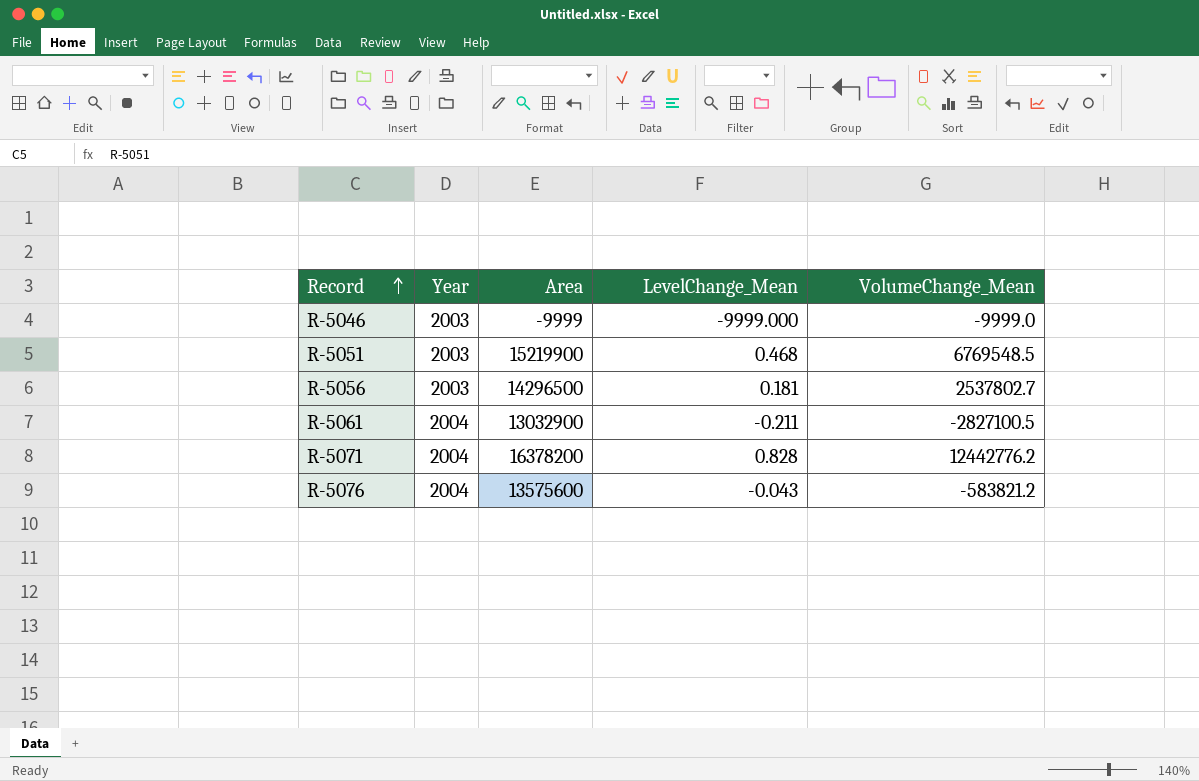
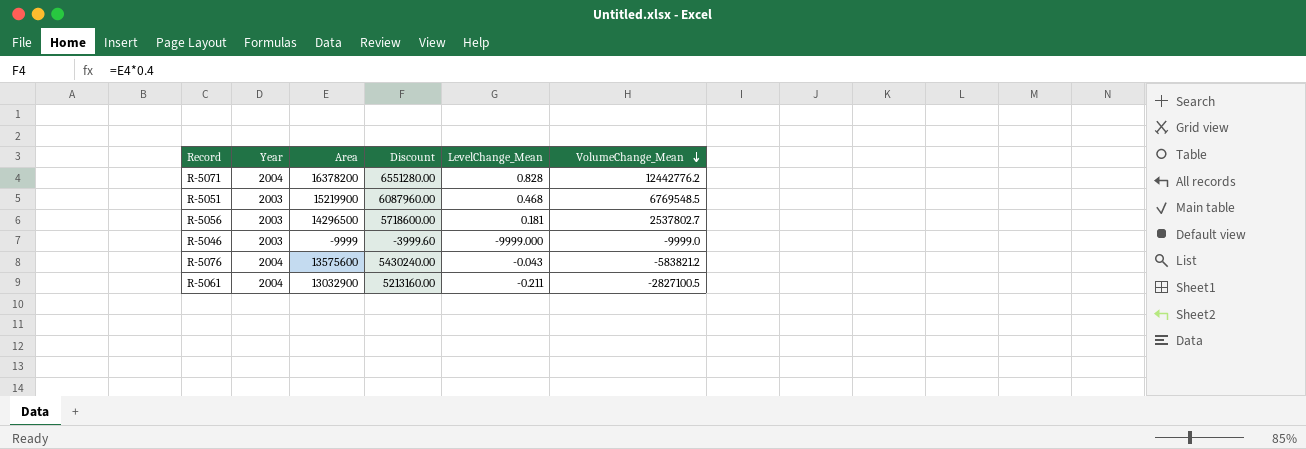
row order: Record ascending -> VolumeChange_Mean descending
column Discount | formula: none -> [Area] * 0.4

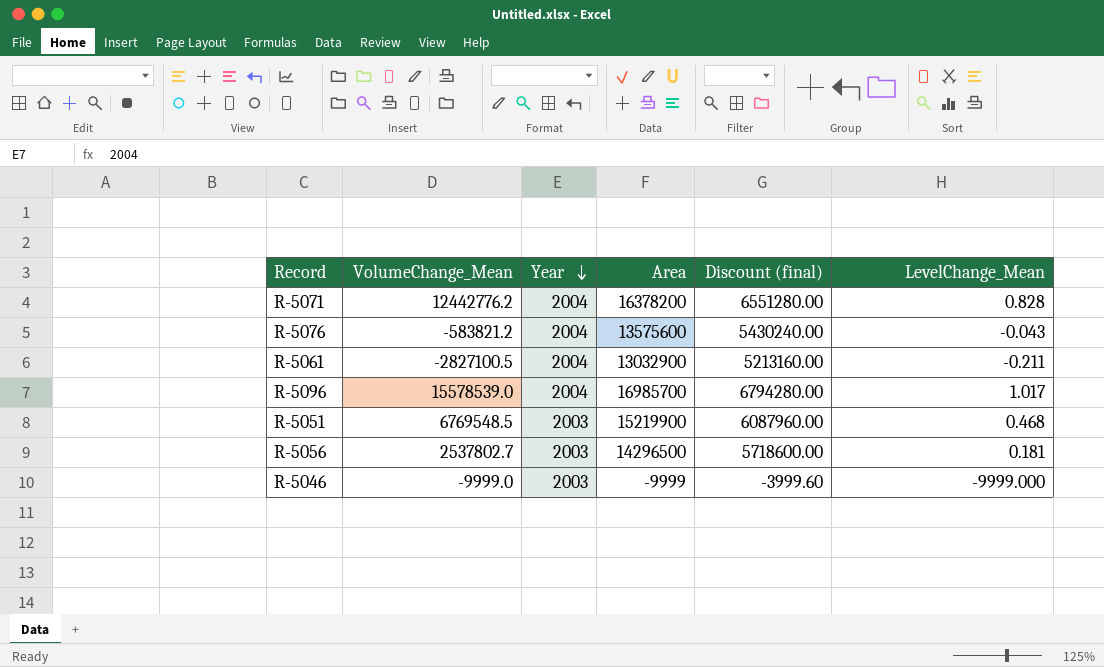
row order: VolumeChange_Mean descending -> Year descending
column VolumeChange_Mean | position: 6 -> 2
column name: Discount -> Discount (final)
row R-5096: none -> 15578539.0 | 2004 | 16985700 | 6794280.00 | 1.017

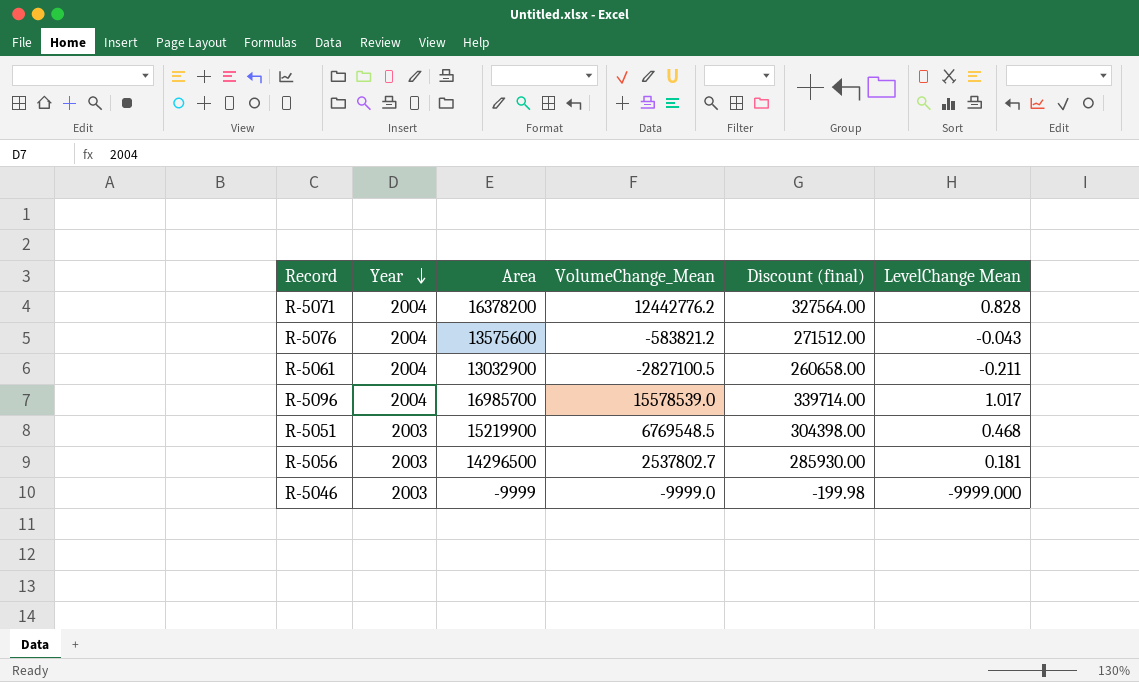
column VolumeChange_Mean | position: 2 -> 4
column Discount (final) | formula: [Area] * 0.4 -> [Area] * 0.02
column name: LevelChange_Mean -> LevelChange Mean

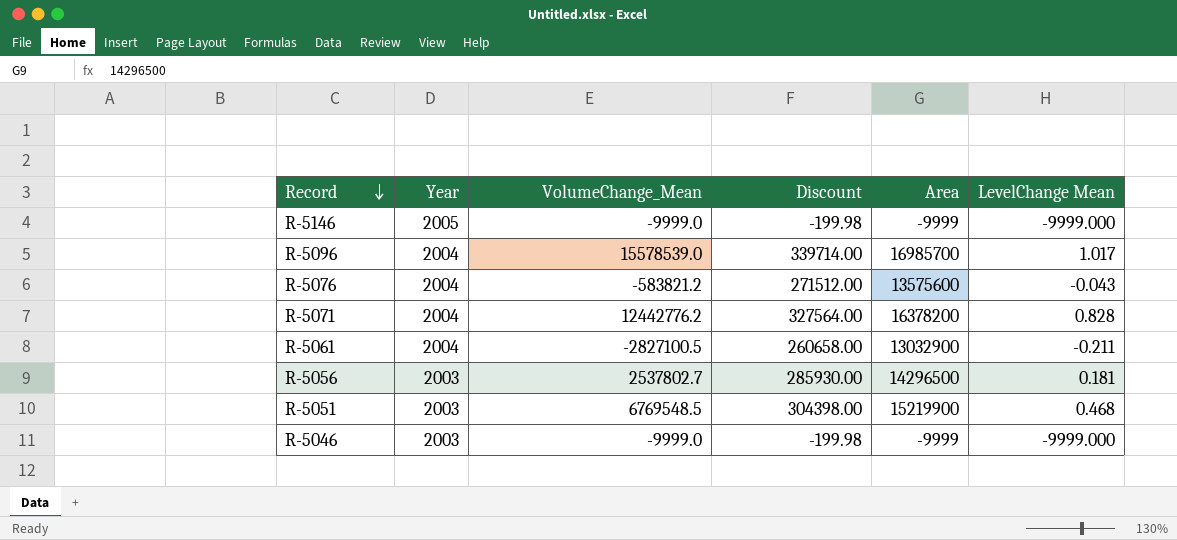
row order: Year descending -> Record descending
column name: Discount (final) -> Discount
column Area | position: 3 -> 5
row R-5146: none -> 2005 | -9999.0 | -199.98 | -9999 | -9999.000

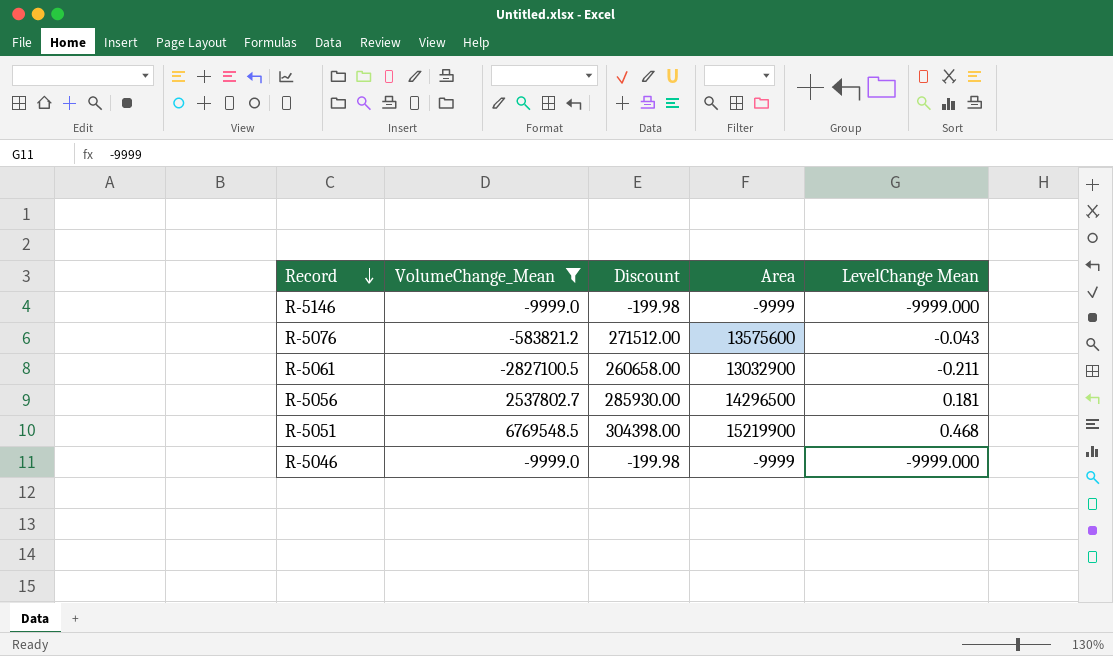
filter: none -> VolumeChange_Mean <= 6769548.5
column Year | position: 2 -> none

